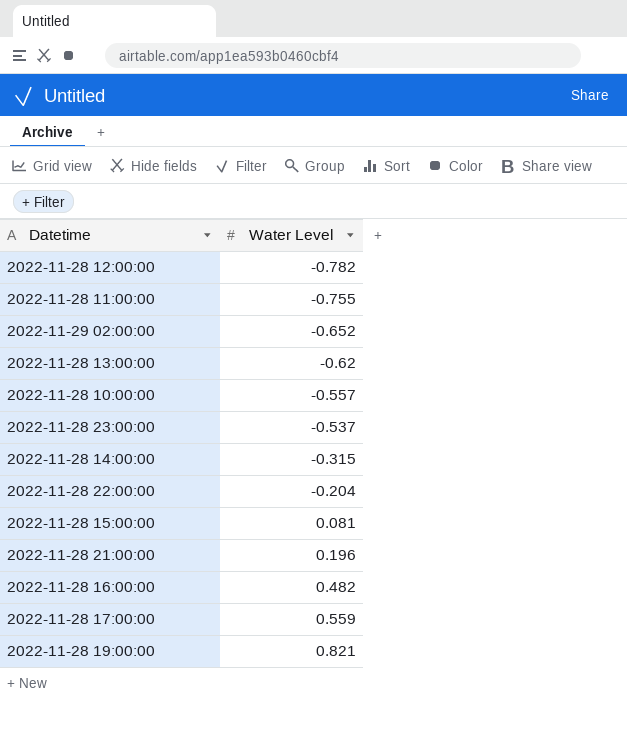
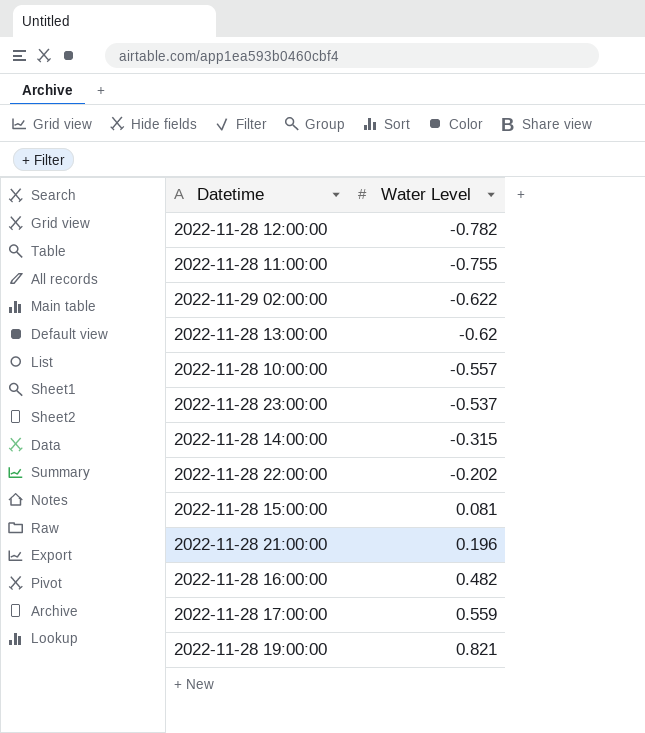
2022-11-29 02:00:00 | Water Level: -0.652 -> -0.622
2022-11-28 22:00:00 | Water Level: -0.204 -> -0.202

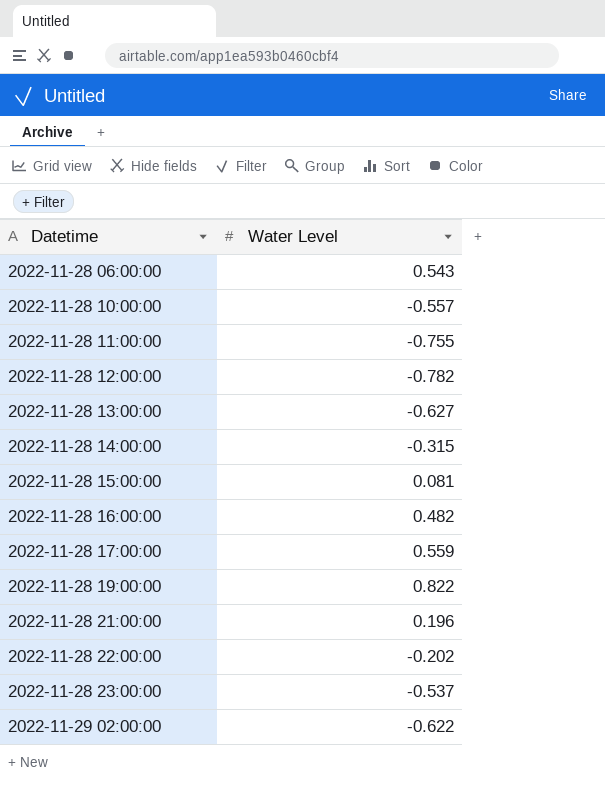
row order: Water Level ascending -> Datetime ascending
row 2022-11-28 06:00:00: none -> 0.543
2022-11-28 13:00:00 | Water Level: -0.62 -> -0.627
2022-11-28 19:00:00 | Water Level: 0.821 -> 0.822

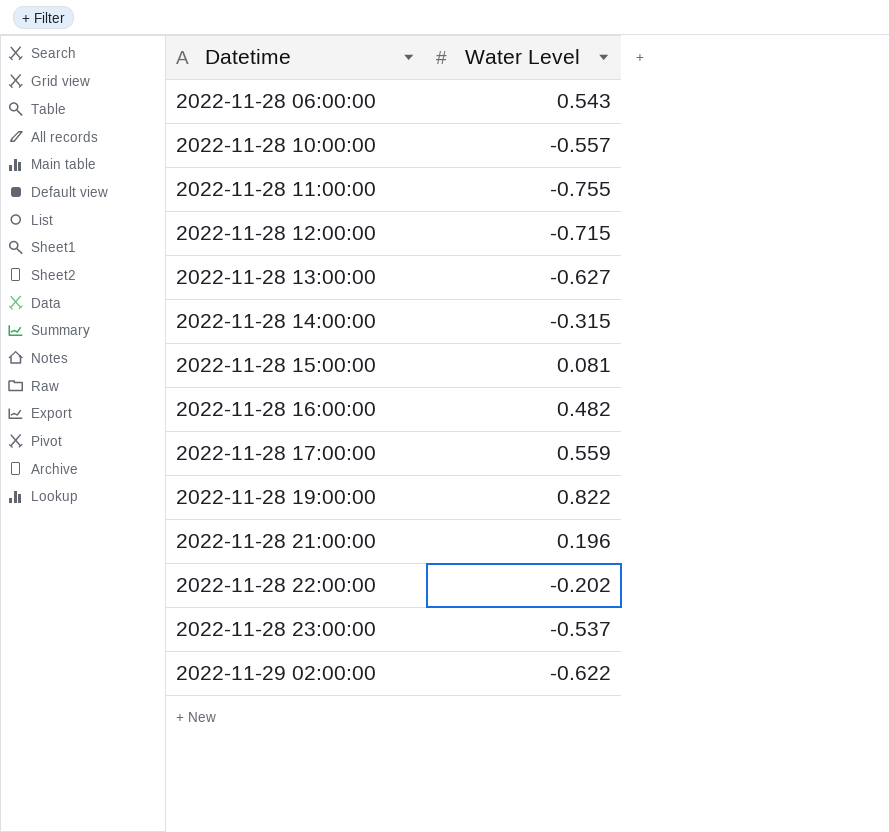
2022-11-28 12:00:00 | Water Level: -0.782 -> -0.715

